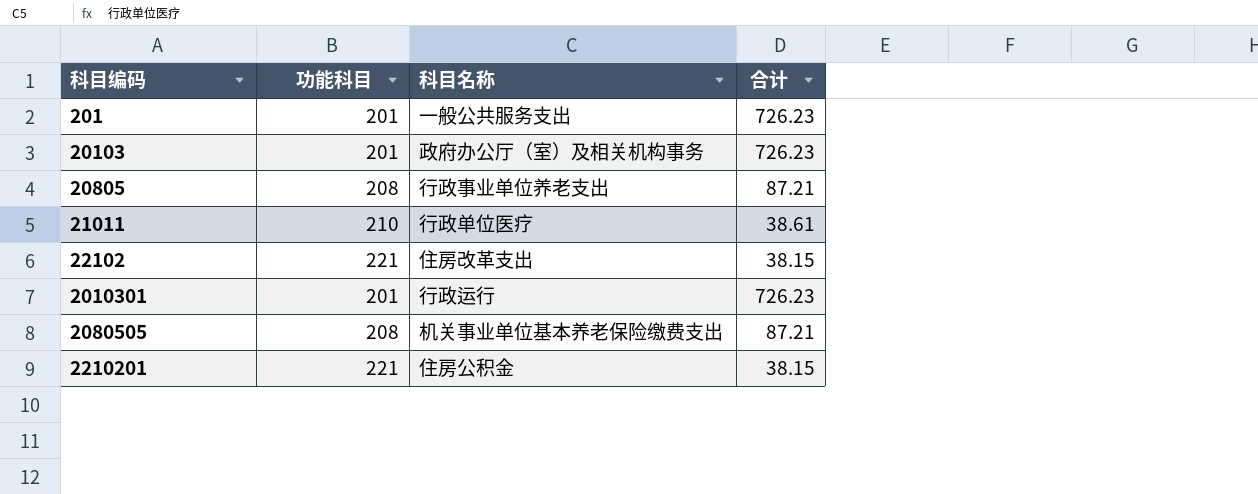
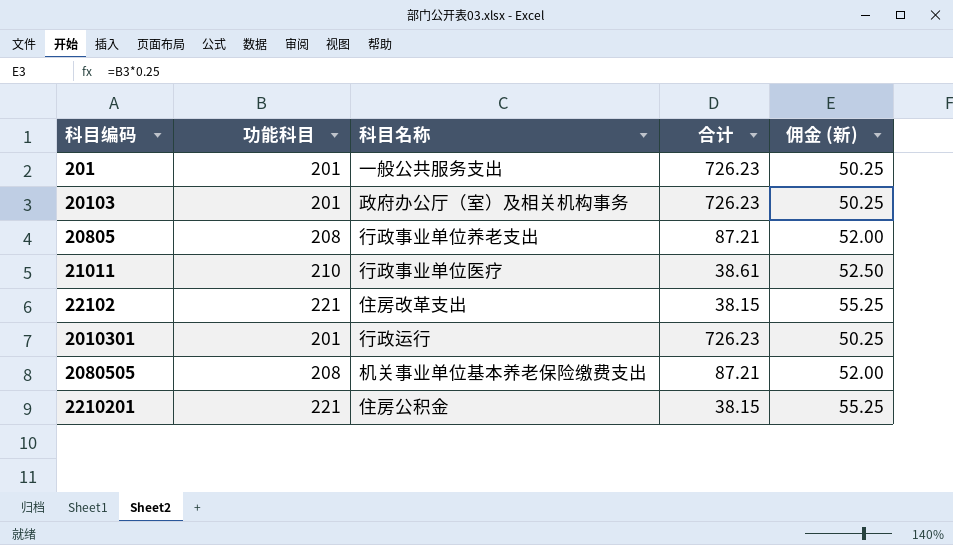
column 佣金 (新) | formula: none -> [功能科目] * 0.25
21011 | 科目名称: 行政单位医疗 -> 行政事业单位医疗

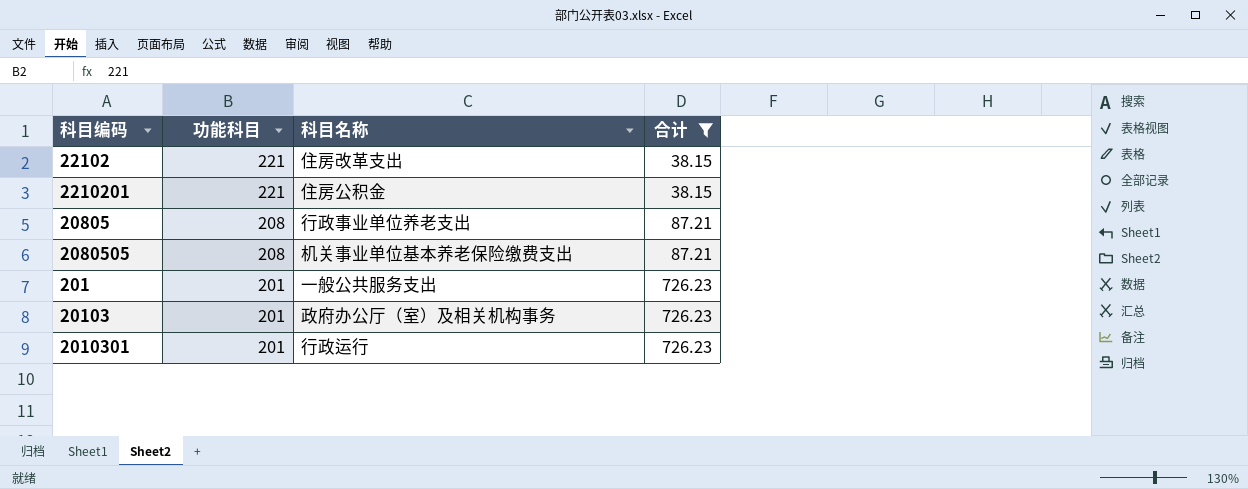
filter: none -> 合计 != 38.61
row order: 科目编码 ascending -> 功能科目 descending
column 佣金 (新) | formula: [功能科目] * 0.25 -> none

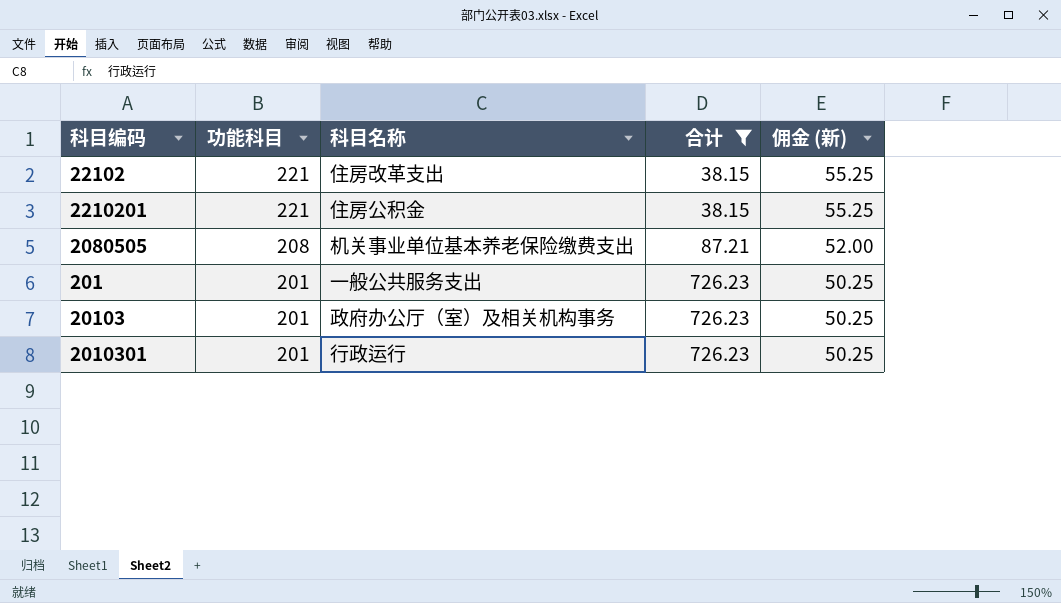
column 佣金 (新) | formula: none -> [功能科目] * 0.25
row 20805: 208 | 行政事业单位养老支出 | 87.21 -> none

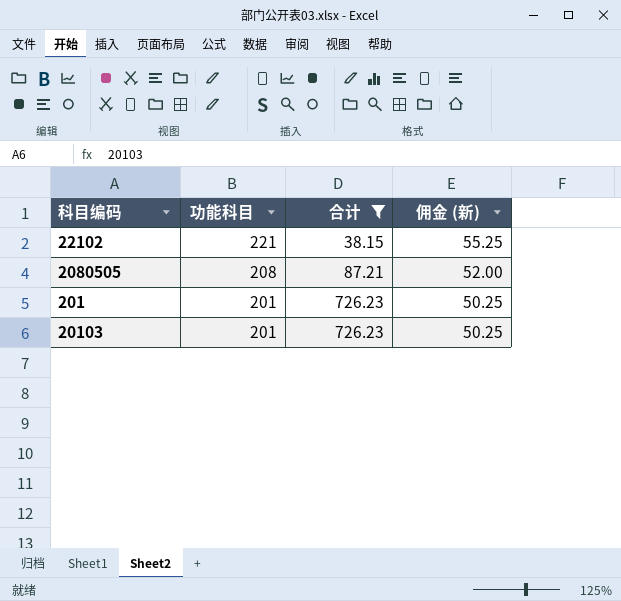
column 科目名称 | position: 3 -> none
row 2210201: 221 | 住房公积金 | 38.15 | 55.25 -> none
row 2010301: 201 | 行政运行 | 726.23 | 50.25 -> none

